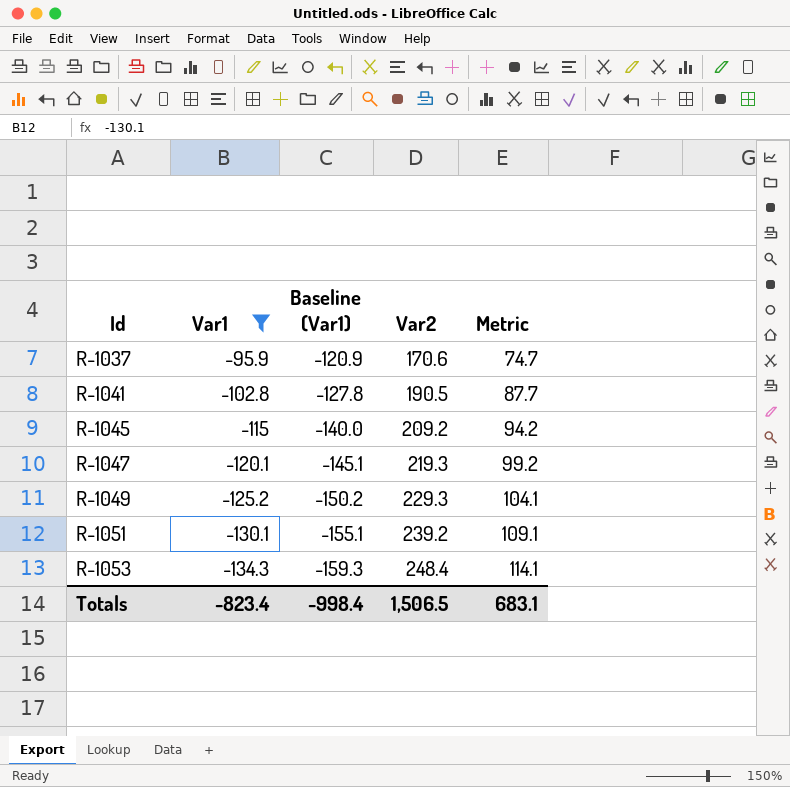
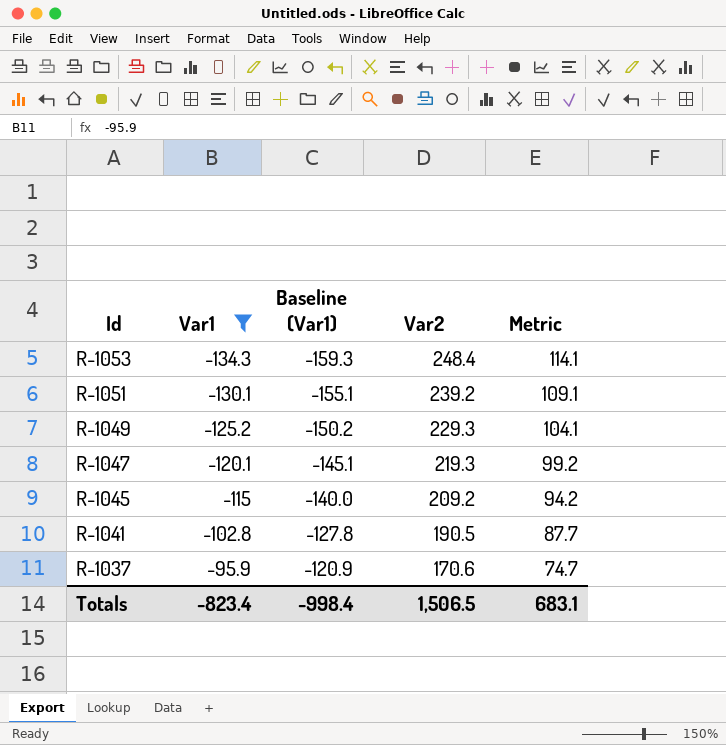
row order: Id ascending -> Id descending

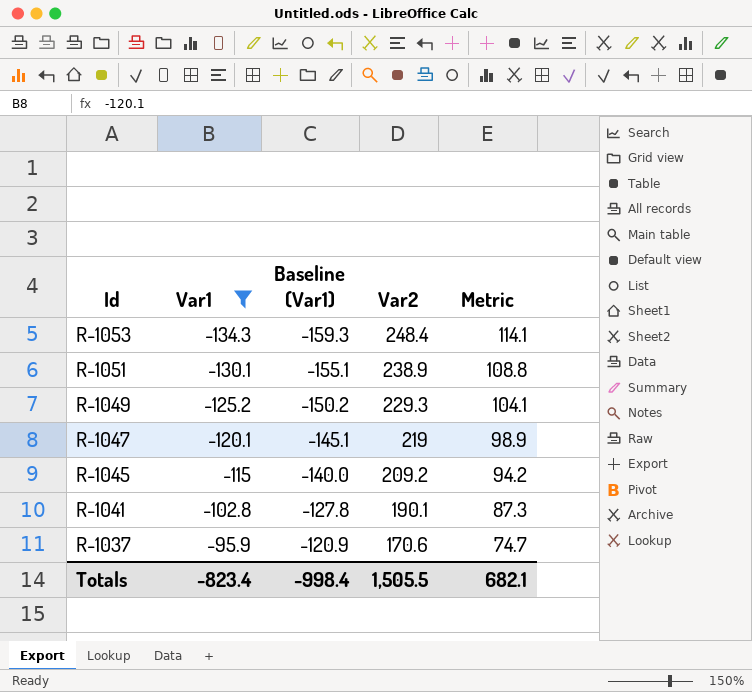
R-1051 | Var2: 239.2 -> 238.9
R-1051 | Metric: 109.1 -> 108.8
R-1047 | Var2: 219.3 -> 219
R-1047 | Metric: 99.2 -> 98.9
R-1041 | Var2: 190.5 -> 190.1
R-1041 | Metric: 87.7 -> 87.3
Totals | Var2: 1,506.5 -> 1,505.5
Totals | Metric: 683.1 -> 682.1

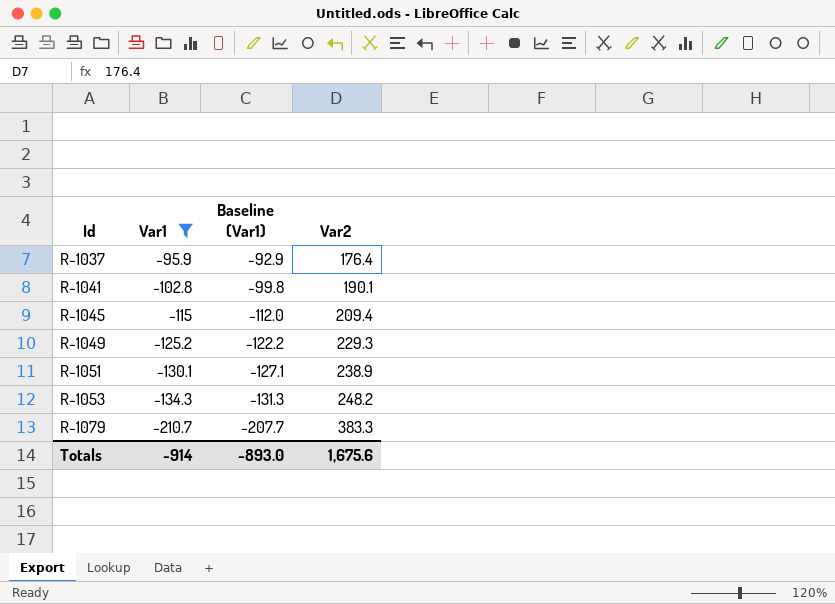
row order: Id descending -> Id ascending
column Metric | formula: [Var1] + [Var2] -> none
column Baseline (Var1) | formula: [Var1] - 25 -> [Var1] + 3
row R-1047: -120.1 | -145.1 | 219 | 98.9 -> none
R-1037 | Var2: 170.6 -> 176.4
R-1045 | Var2: 209.2 -> 209.4
R-1053 | Var2: 248.4 -> 248.2
row R-1079: none -> -210.7 | -207.7 | 383.3
Totals | Var1: -823.4 -> -914
Totals | Baseline (Var1): -998.4 -> -893.0
Totals | Var2: 1,505.5 -> 1,675.6

